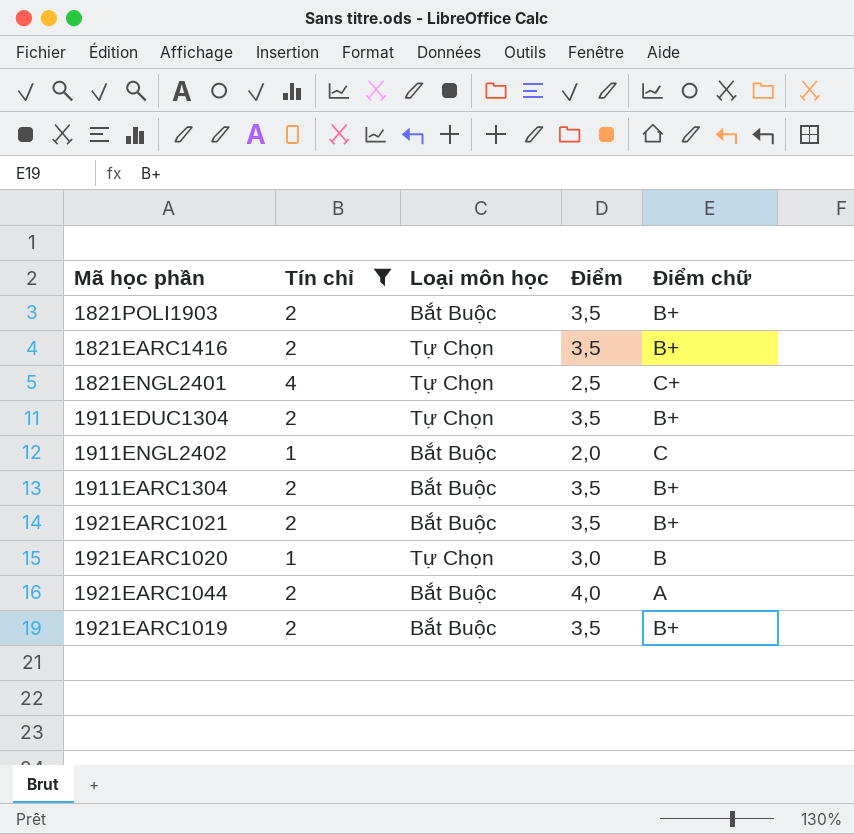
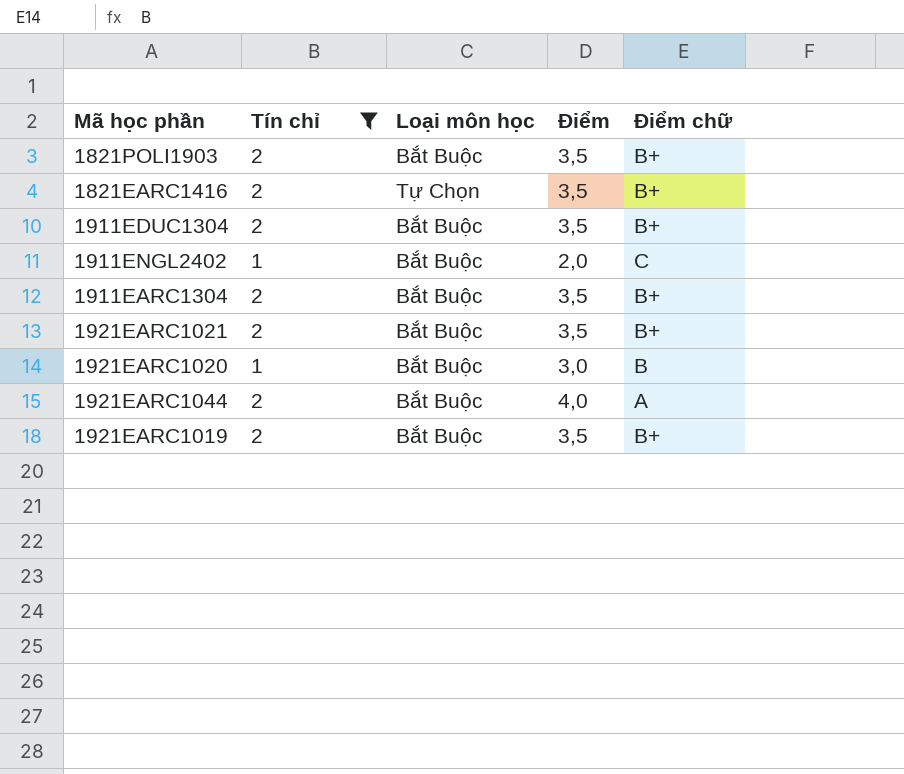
row 1821ENGL2401: 4 | Tự Chọn | 2,5 | C+ -> none
1911EDUC1304 | Loại môn học: Tự Chọn -> Bắt Buộc
1921EARC1020 | Loại môn học: Tự Chọn -> Bắt Buộc

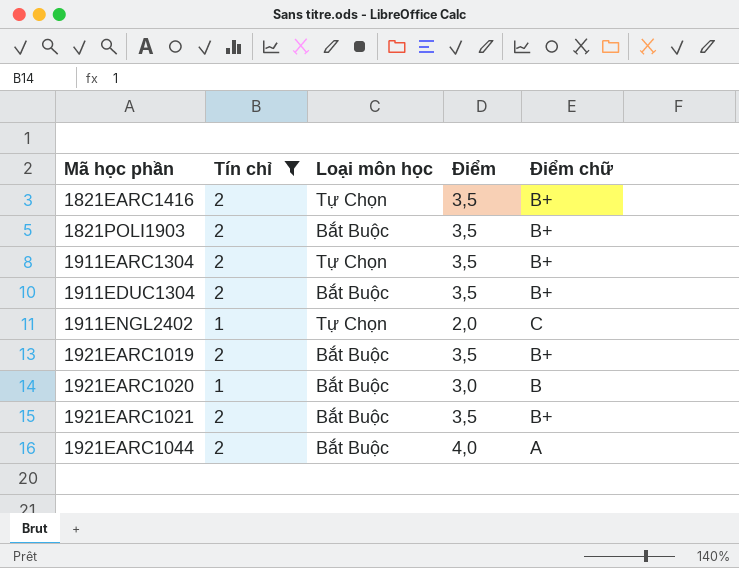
row order: none -> Mã học phần ascending
1911EARC1304 | Loại môn học: Bắt Buộc -> Tự Chọn
1911ENGL2402 | Loại môn học: Bắt Buộc -> Tự Chọn

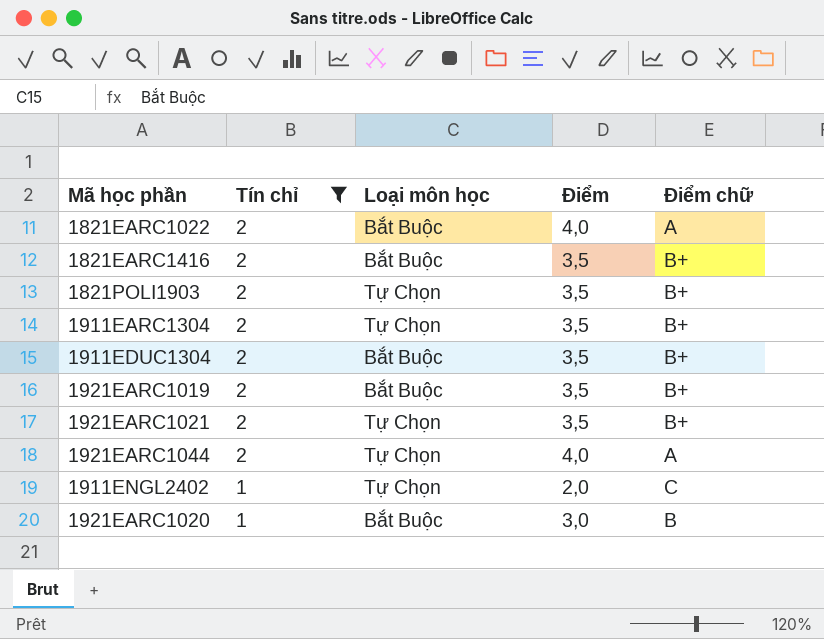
row order: Mã học phần ascending -> Tín chỉ descending
row 1821EARC1022: none -> 2 | Bắt Buộc | 4,0 | A
1821EARC1416 | Loại môn học: Tự Chọn -> Bắt Buộc
1821POLI1903 | Loại môn học: Bắt Buộc -> Tự Chọn
1921EARC1021 | Loại môn học: Bắt Buộc -> Tự Chọn
1921EARC1044 | Loại môn học: Bắt Buộc -> Tự Chọn

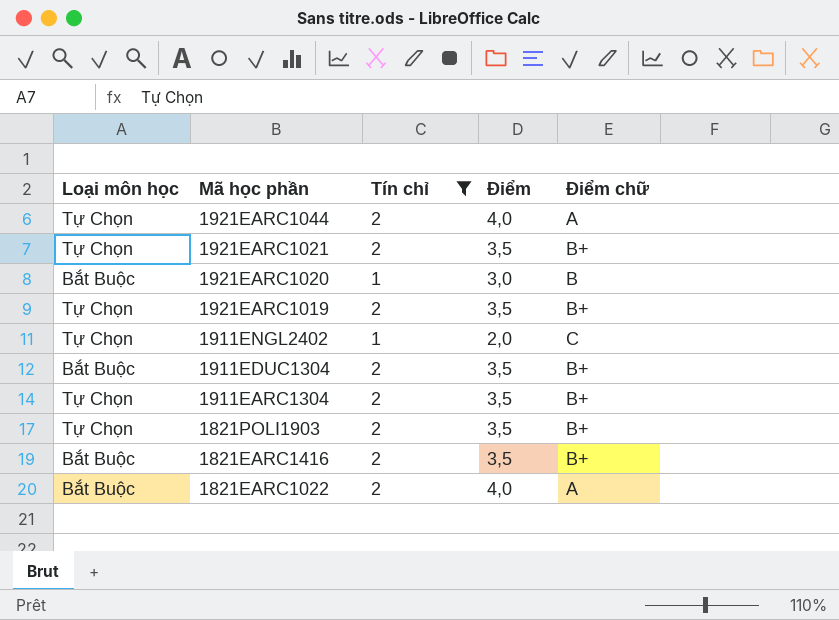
row order: Tín chỉ descending -> Mã học phần descending
column Loại môn học | position: 3 -> 1
1921EARC1019 | Loại môn học: Bắt Buộc -> Tự Chọn

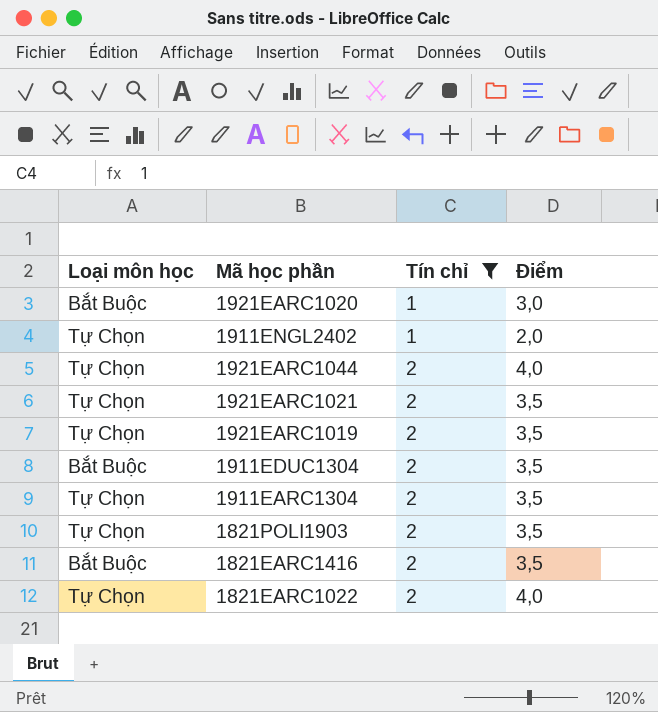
row order: Mã học phần descending -> Tín chỉ ascending
column Điểm chữ | position: 5 -> none
1821EARC1022 | Loại môn học: Bắt Buộc -> Tự Chọn

